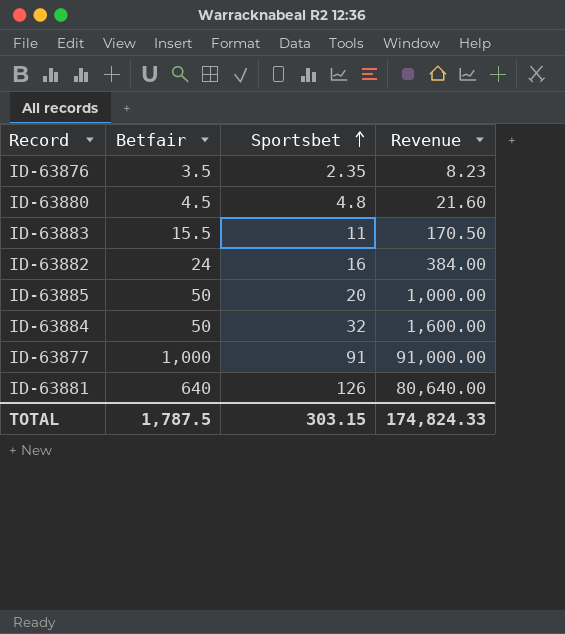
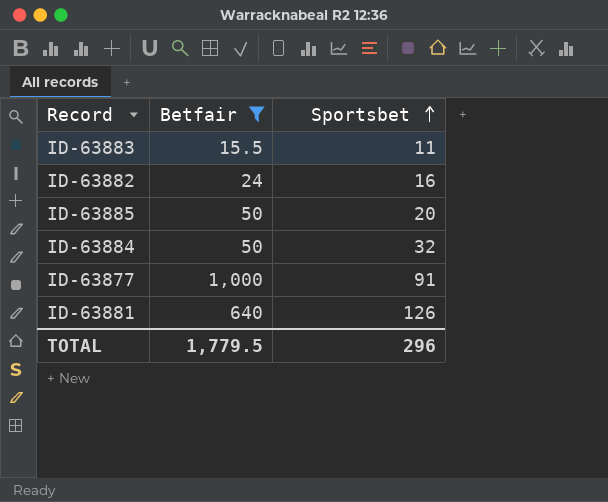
filter: none -> Betfair >= 15.5
column Revenue | formula: [Betfair] * [Sportsbet] -> none
TOTAL | Betfair: 1,787.5 -> 1,779.5
TOTAL | Sportsbet: 303.15 -> 296

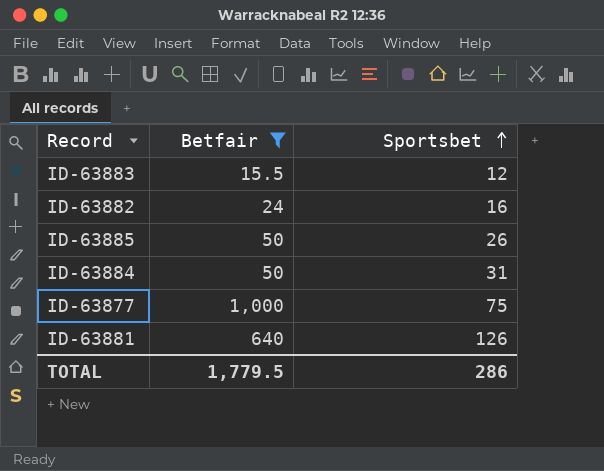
ID-63883 | Sportsbet: 11 -> 12
ID-63885 | Sportsbet: 20 -> 26
ID-63884 | Sportsbet: 32 -> 31
ID-63877 | Sportsbet: 91 -> 75
TOTAL | Sportsbet: 296 -> 286

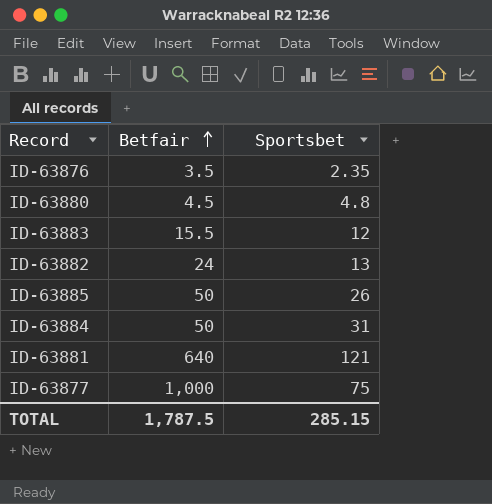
filter: Betfair >= 15.5 -> none
row order: Sportsbet ascending -> Betfair ascending
ID-63882 | Sportsbet: 16 -> 13
ID-63881 | Sportsbet: 126 -> 121
TOTAL | Betfair: 1,779.5 -> 1,787.5
TOTAL | Sportsbet: 286 -> 285.15

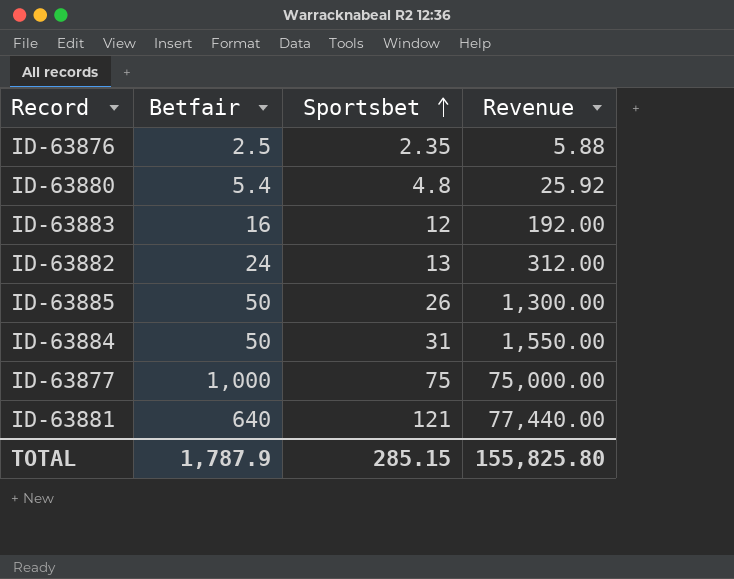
row order: Betfair ascending -> Sportsbet ascending
column Revenue | formula: none -> [Betfair] * [Sportsbet]
ID-63876 | Betfair: 3.5 -> 2.5
ID-63880 | Betfair: 4.5 -> 5.4
ID-63883 | Betfair: 15.5 -> 16
TOTAL | Betfair: 1,787.5 -> 1,787.9

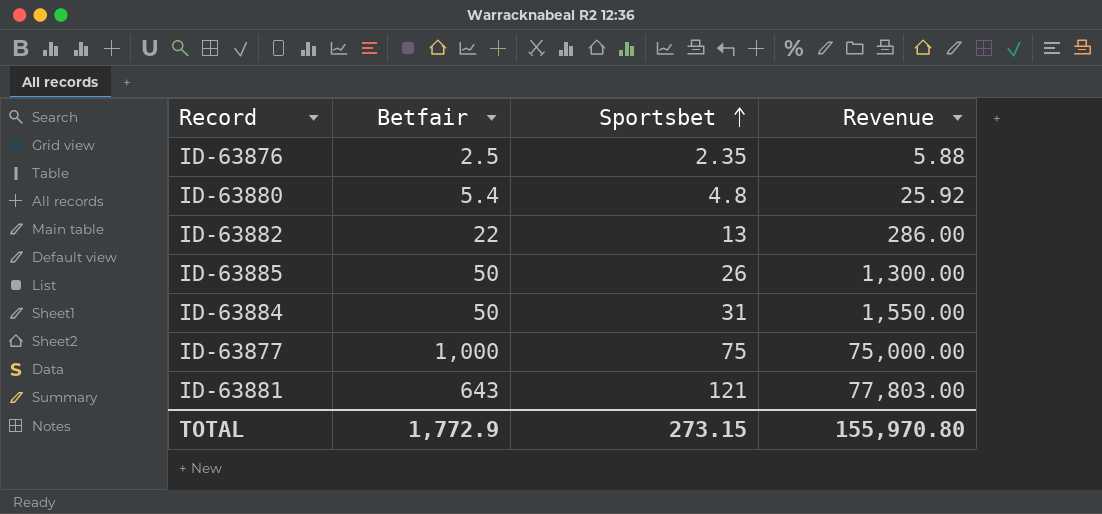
row ID-63883: 16 | 12 | 192.00 -> none
ID-63882 | Betfair: 24 -> 22
ID-63882 | Revenue: 312.00 -> 286.00
ID-63881 | Betfair: 640 -> 643
ID-63881 | Revenue: 77,440.00 -> 77,803.00
TOTAL | Betfair: 1,787.9 -> 1,772.9
TOTAL | Sportsbet: 285.15 -> 273.15
TOTAL | Revenue: 155,825.80 -> 155,970.80

